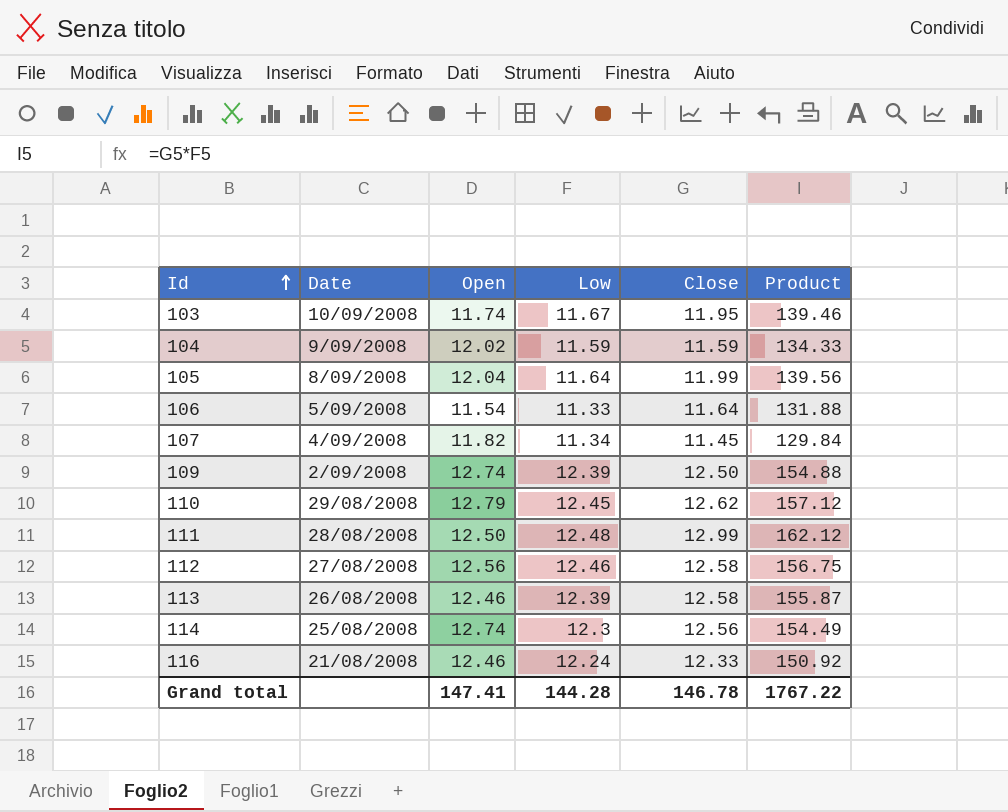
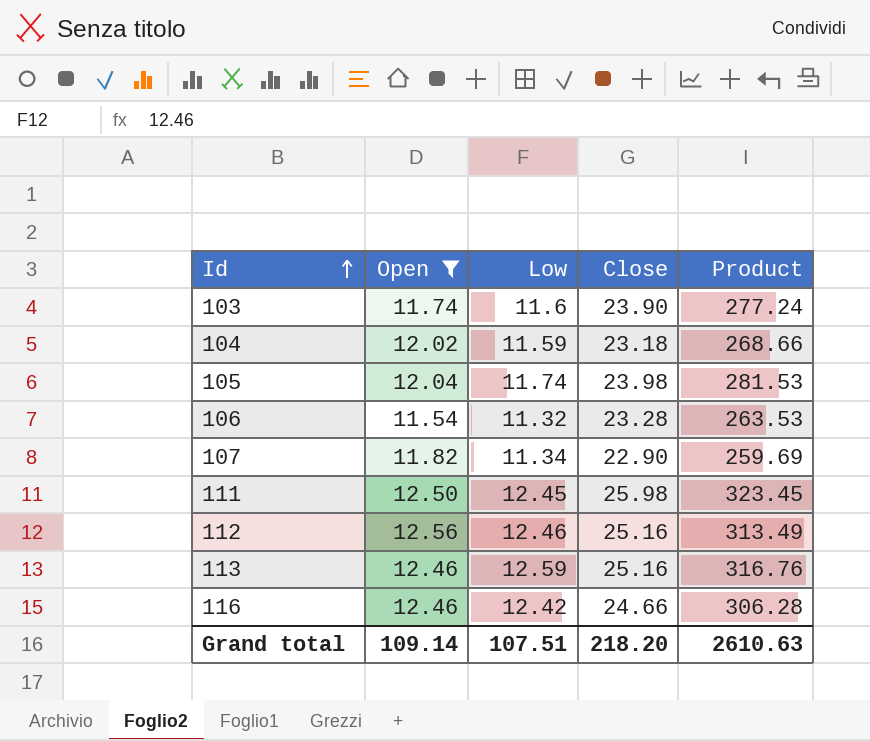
filter: none -> Open <= 12.56
column Date | position: 2 -> none
103 | Low: 11.67 -> 11.6
103 | Close: 11.95 -> 23.90
103 | Product: 139.46 -> 277.24
104 | Close: 11.59 -> 23.18
104 | Product: 134.33 -> 268.66
105 | Low: 11.64 -> 11.74
105 | Close: 11.99 -> 23.98
105 | Product: 139.56 -> 281.53
106 | Low: 11.33 -> 11.32
106 | Close: 11.64 -> 23.28
106 | Product: 131.88 -> 263.53
107 | Close: 11.45 -> 22.90
107 | Product: 129.84 -> 259.69
111 | Low: 12.48 -> 12.45
111 | Close: 12.99 -> 25.98
111 | Product: 162.12 -> 323.45
112 | Close: 12.58 -> 25.16
112 | Product: 156.75 -> 313.49
113 | Low: 12.39 -> 12.59
113 | Close: 12.58 -> 25.16
113 | Product: 155.87 -> 316.76
116 | Low: 12.24 -> 12.42
116 | Close: 12.33 -> 24.66
116 | Product: 150.92 -> 306.28
Grand total | Open: 147.41 -> 109.14
Grand total | Low: 144.28 -> 107.51
Grand total | Close: 146.78 -> 218.20
Grand total | Product: 1767.22 -> 2610.63

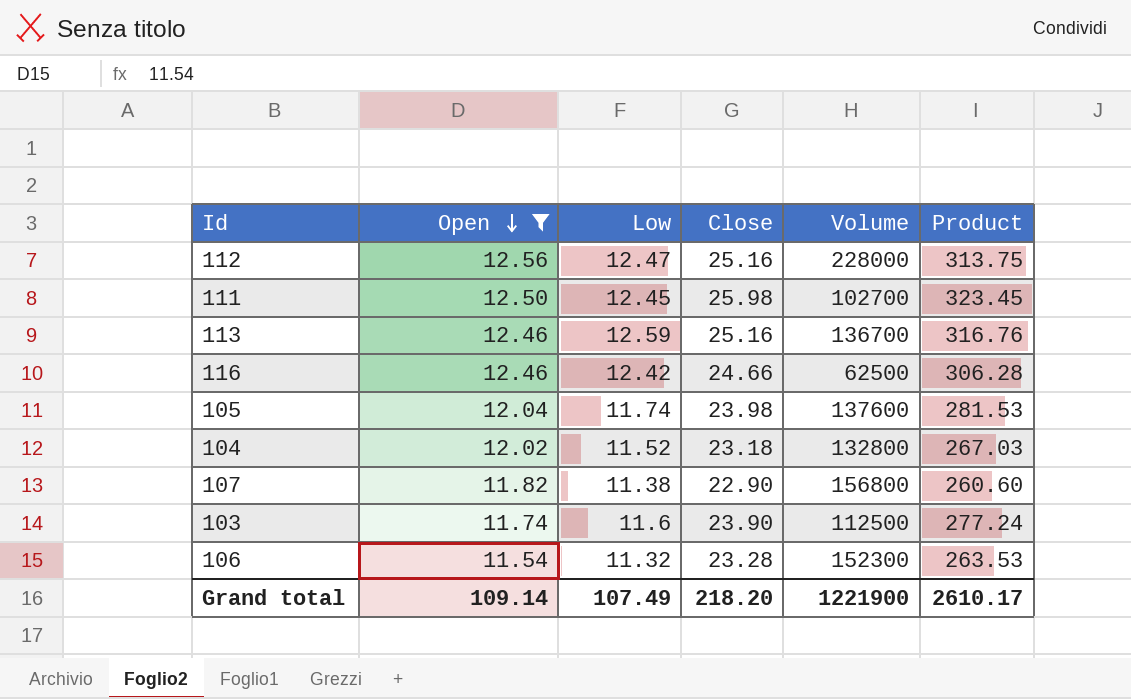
row order: Id ascending -> Open descending
column Volume | position: none -> 5
112 | Low: 12.46 -> 12.47
112 | Product: 313.49 -> 313.75
104 | Low: 11.59 -> 11.52
104 | Product: 268.66 -> 267.03
107 | Low: 11.34 -> 11.38
107 | Product: 259.69 -> 260.60
Grand total | Low: 107.51 -> 107.49
Grand total | Product: 2610.63 -> 2610.17

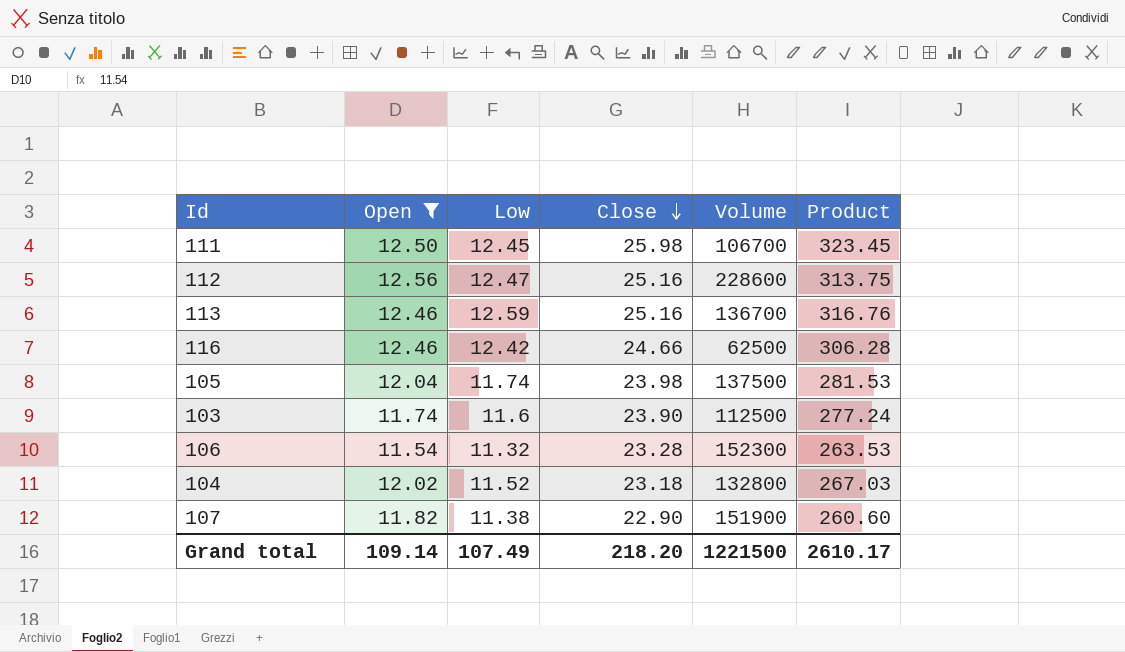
row order: Open descending -> Close descending
111 | Volume: 102700 -> 106700
112 | Volume: 228000 -> 228600
105 | Volume: 137600 -> 137500
107 | Volume: 156800 -> 151900
Grand total | Volume: 1221900 -> 1221500

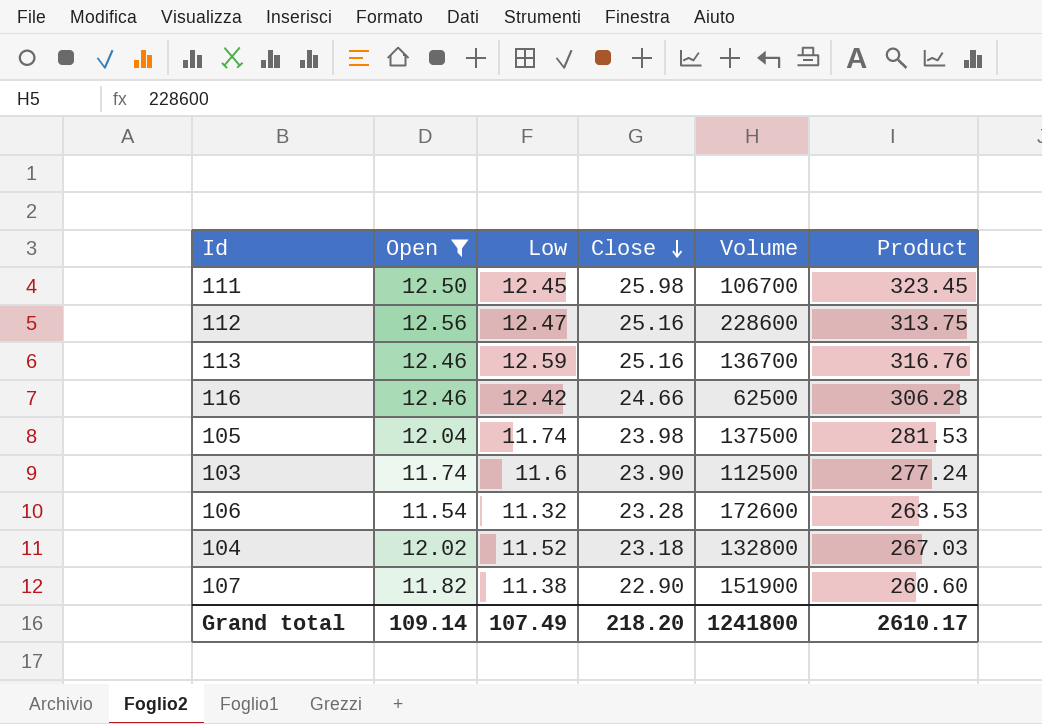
106 | Volume: 152300 -> 172600
Grand total | Volume: 1221500 -> 1241800

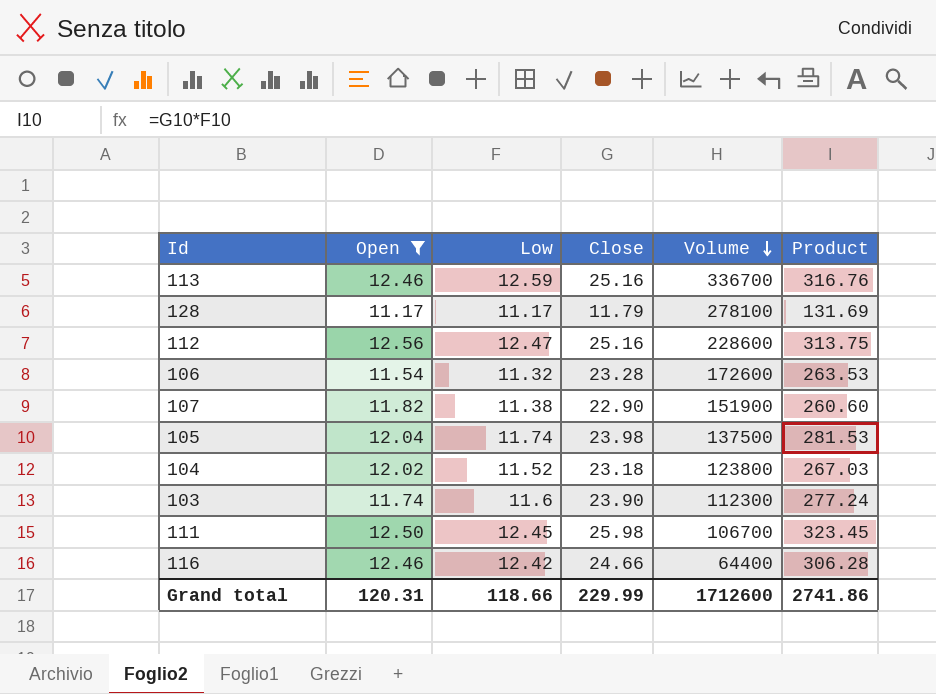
row order: Close descending -> Volume descending
113 | Volume: 136700 -> 336700
row 128: none -> 11.17 | 11.17 | 11.79 | 278100 | 131.69
104 | Volume: 132800 -> 123800
103 | Volume: 112500 -> 112300
116 | Volume: 62500 -> 64400
Grand total | Open: 109.14 -> 120.31
Grand total | Low: 107.49 -> 118.66
Grand total | Close: 218.20 -> 229.99
Grand total | Volume: 1241800 -> 1712600
Grand total | Product: 2610.17 -> 2741.86

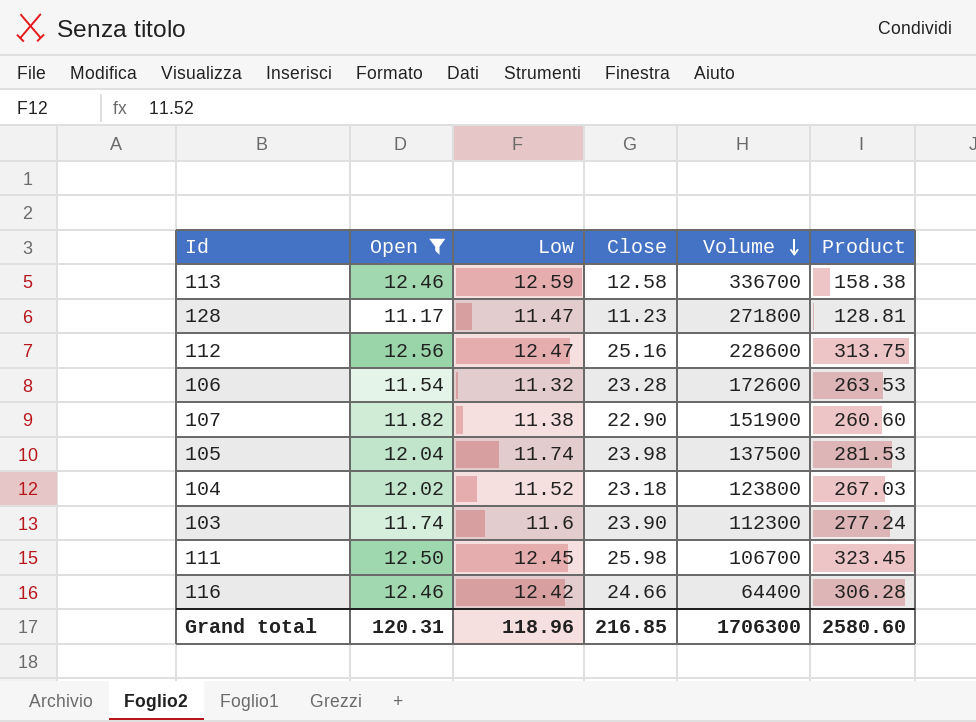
113 | Close: 25.16 -> 12.58
113 | Product: 316.76 -> 158.38
128 | Low: 11.17 -> 11.47
128 | Close: 11.79 -> 11.23
128 | Volume: 278100 -> 271800
128 | Product: 131.69 -> 128.81
Grand total | Low: 118.66 -> 118.96
Grand total | Close: 229.99 -> 216.85
Grand total | Volume: 1712600 -> 1706300
Grand total | Product: 2741.86 -> 2580.60

